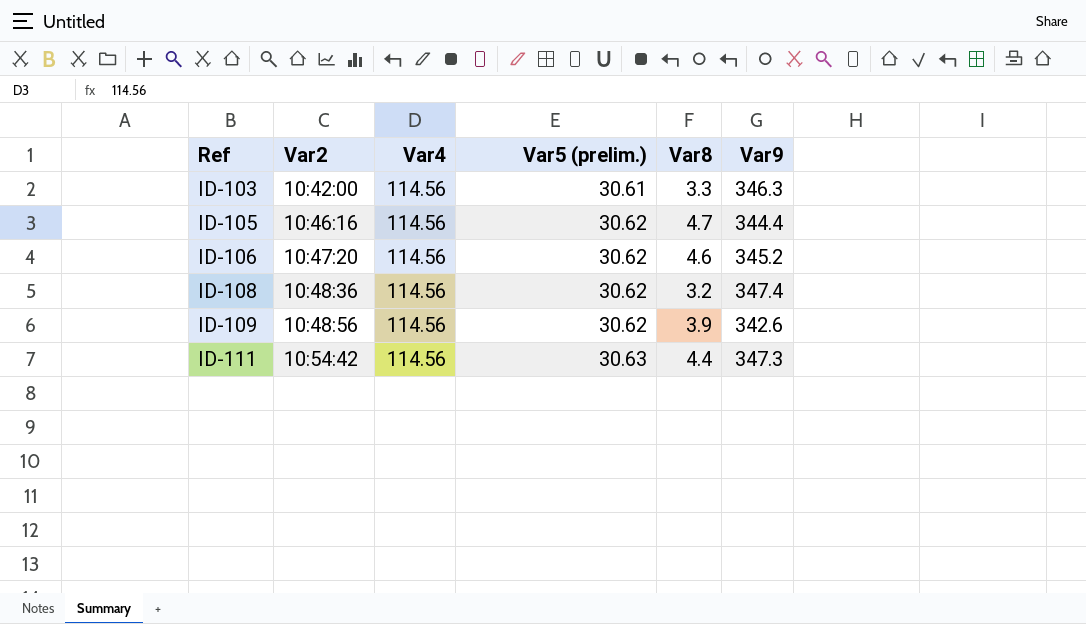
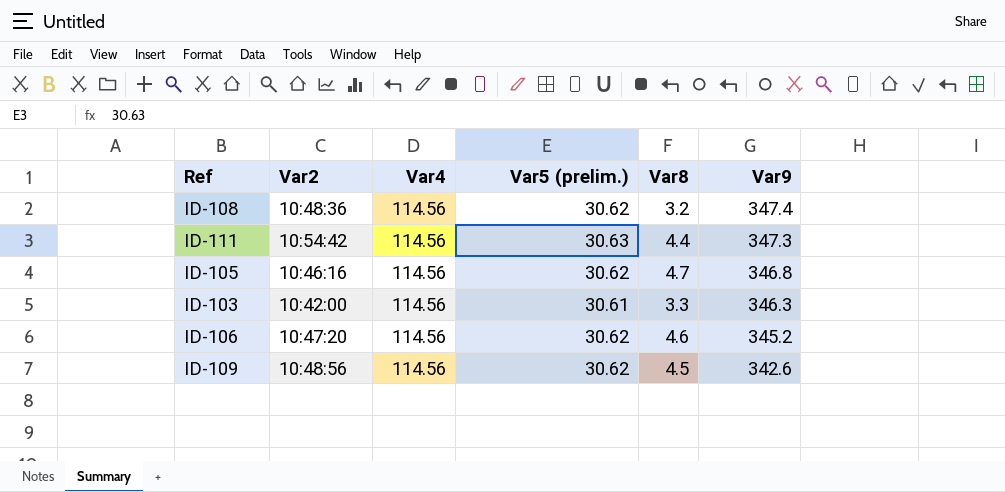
row order: Ref ascending -> Var9 descending
ID-105 | Var9: 344.4 -> 346.8
ID-109 | Var8: 3.9 -> 4.5

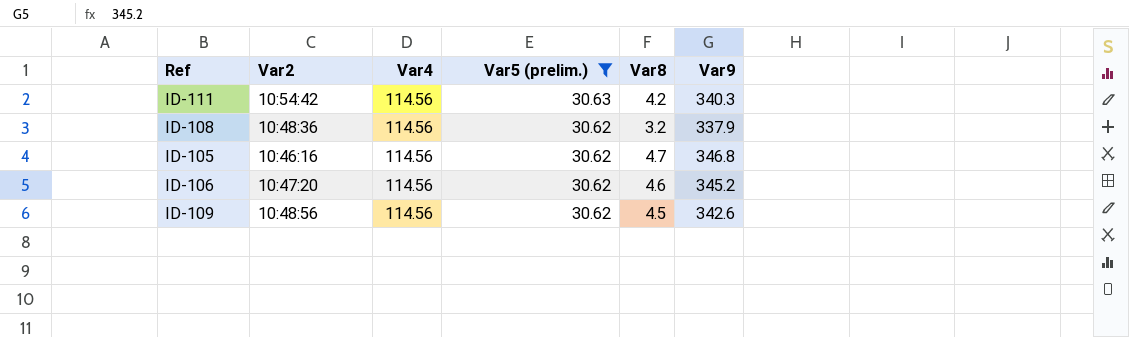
filter: none -> Var5 (prelim.) != 30.61
row order: Var9 descending -> Var5 (prelim.) descending
ID-111 | Var8: 4.4 -> 4.2
ID-111 | Var9: 347.3 -> 340.3
ID-108 | Var9: 347.4 -> 337.9

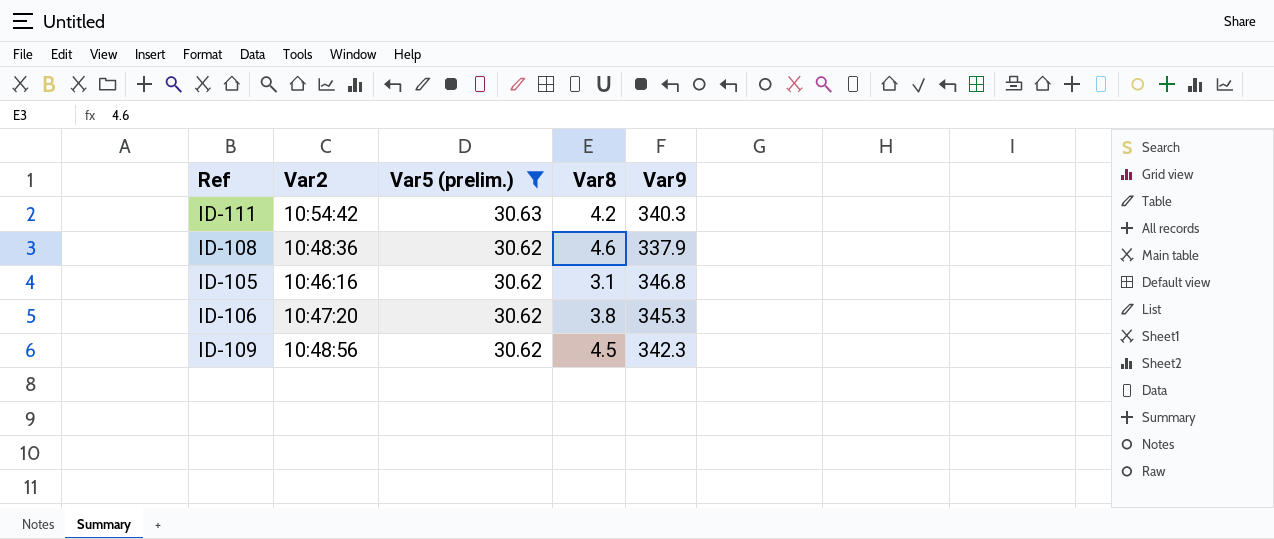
column Var4 | position: 3 -> none
ID-108 | Var8: 3.2 -> 4.6
ID-105 | Var8: 4.7 -> 3.1
ID-106 | Var8: 4.6 -> 3.8
ID-106 | Var9: 345.2 -> 345.3
ID-109 | Var9: 342.6 -> 342.3

